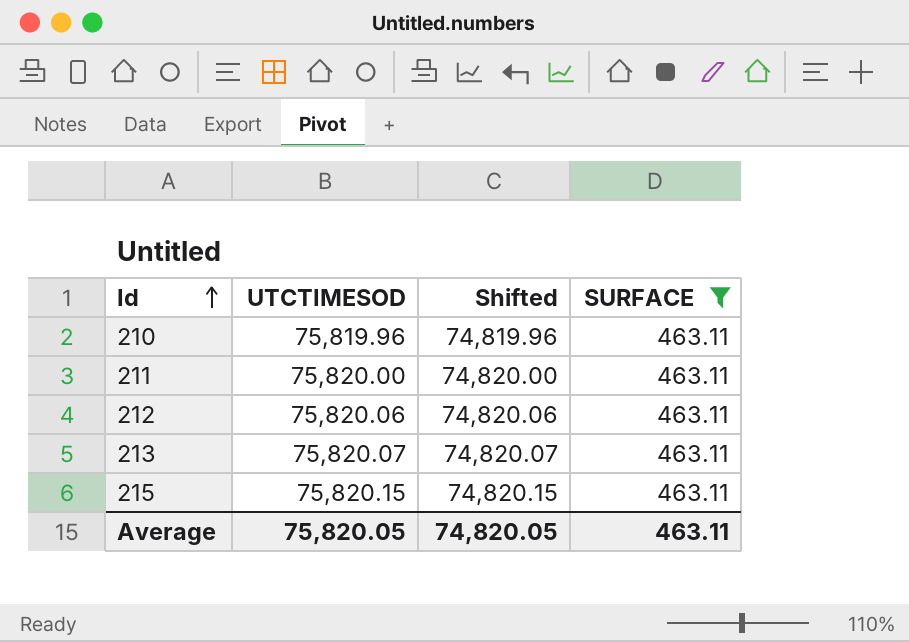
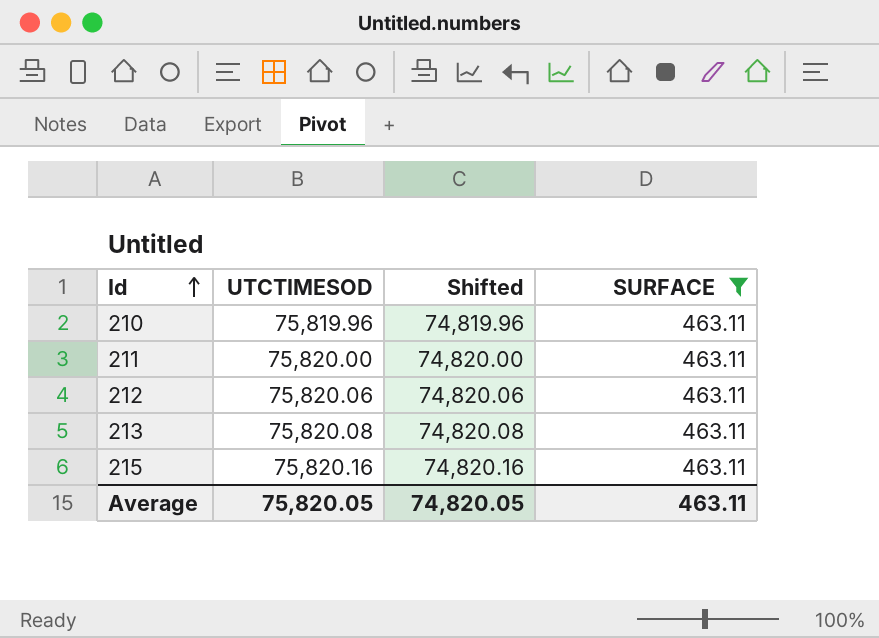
213 | UTCTIMESOD: 75,820.07 -> 75,820.08
213 | Shifted: 74,820.07 -> 74,820.08
215 | UTCTIMESOD: 75,820.15 -> 75,820.16
215 | Shifted: 74,820.15 -> 74,820.16

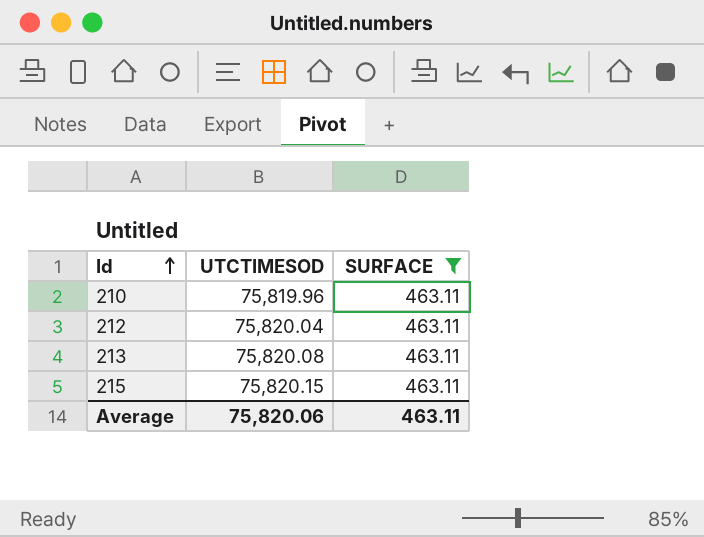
column Shifted | formula: [UTCTIMESOD] - 1000 -> none
row 211: 75,820.00 | 74,820.00 | 463.11 -> none
212 | UTCTIMESOD: 75,820.06 -> 75,820.04
215 | UTCTIMESOD: 75,820.16 -> 75,820.15
Average | UTCTIMESOD: 75,820.05 -> 75,820.06

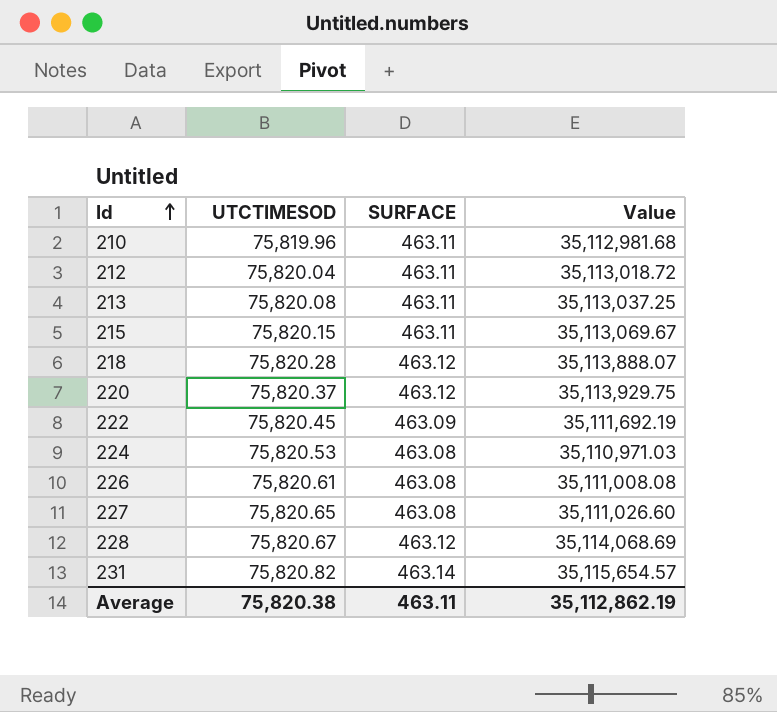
filter: SURFACE = 463.11 -> none
column Value | formula: none -> [UTCTIMESOD] * [SURFACE]
Average | UTCTIMESOD: 75,820.06 -> 75,820.38

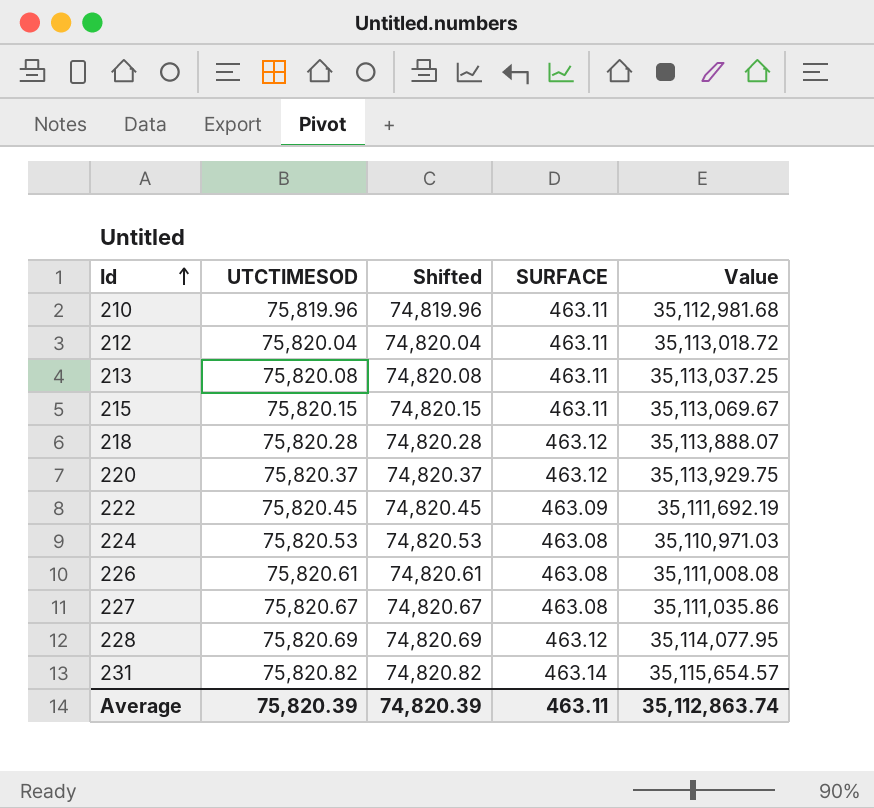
column Shifted | formula: none -> [UTCTIMESOD] - 1000
227 | UTCTIMESOD: 75,820.65 -> 75,820.67
227 | Value: 35,111,026.60 -> 35,111,035.86
228 | UTCTIMESOD: 75,820.67 -> 75,820.69
228 | Value: 35,114,068.69 -> 35,114,077.95
Average | UTCTIMESOD: 75,820.38 -> 75,820.39
Average | Value: 35,112,862.19 -> 35,112,863.74

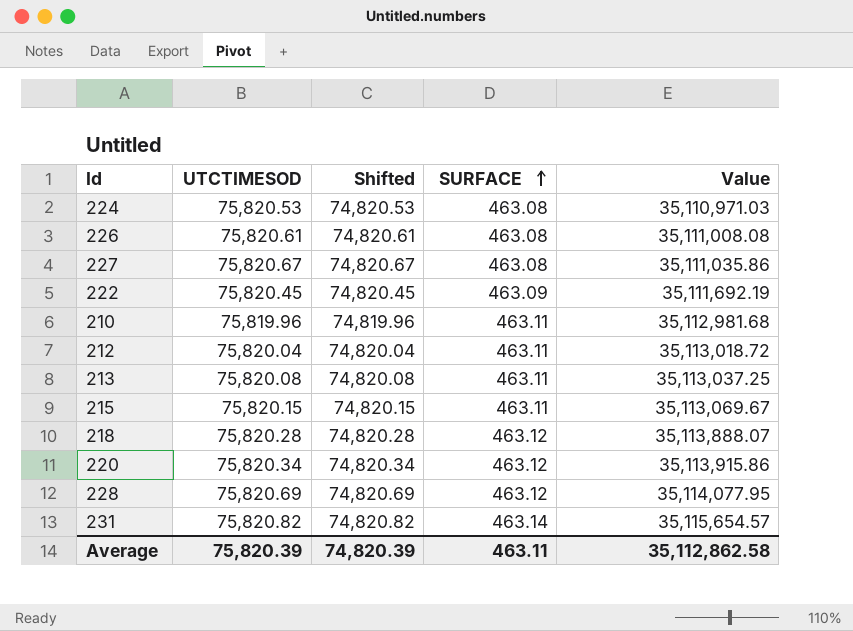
row order: Id ascending -> SURFACE ascending
220 | UTCTIMESOD: 75,820.37 -> 75,820.34
220 | Shifted: 74,820.37 -> 74,820.34
220 | Value: 35,113,929.75 -> 35,113,915.86
Average | Value: 35,112,863.74 -> 35,112,862.58

